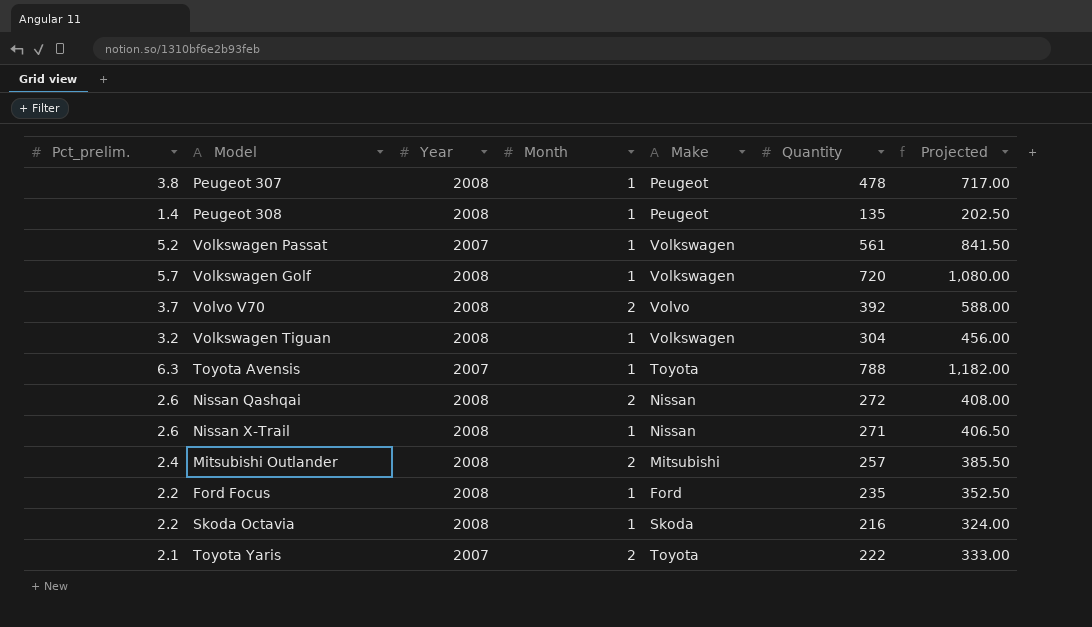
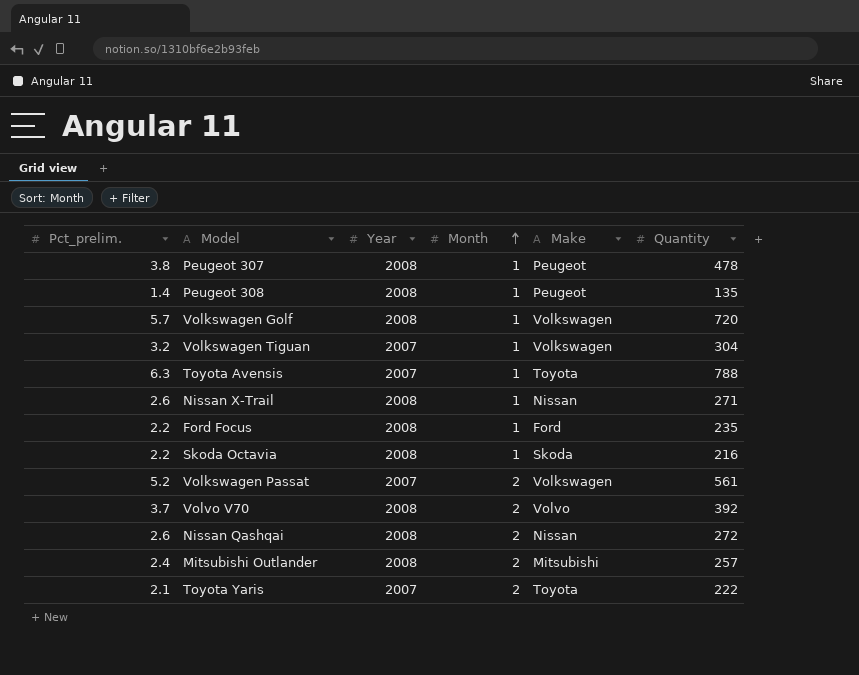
row order: none -> Month ascending
column Projected | formula: [Quantity] * 1.5 -> none
Volkswagen Tiguan | Year: 2008 -> 2007
Volkswagen Passat | Month: 1 -> 2

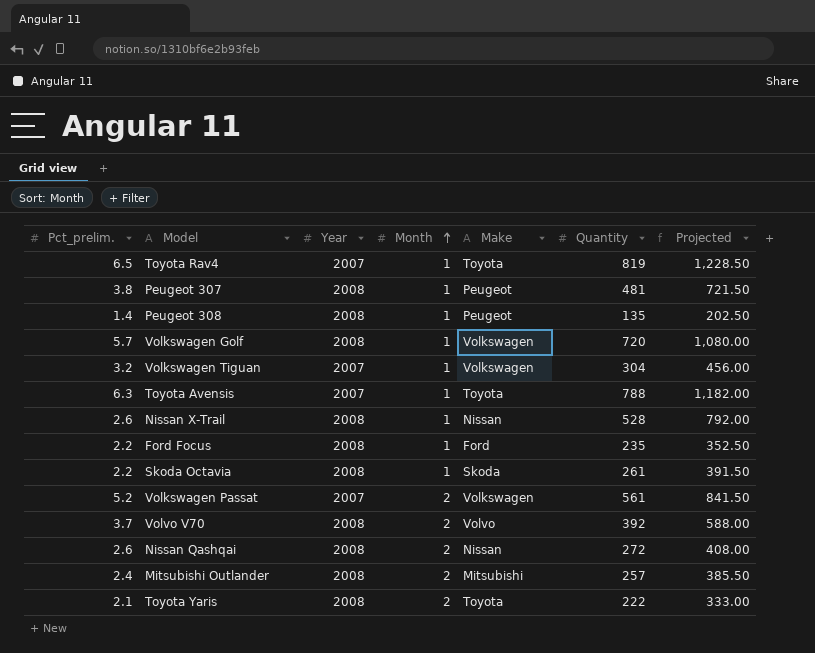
column Projected | formula: none -> [Quantity] * 1.5
row Toyota Rav4: none -> 6.5 | 2007 | 1 | Toyota | 819 | 1,228.50
Peugeot 307 | Quantity: 478 -> 481
Nissan X-Trail | Quantity: 271 -> 528
Skoda Octavia | Quantity: 216 -> 261
Toyota Yaris | Year: 2007 -> 2008

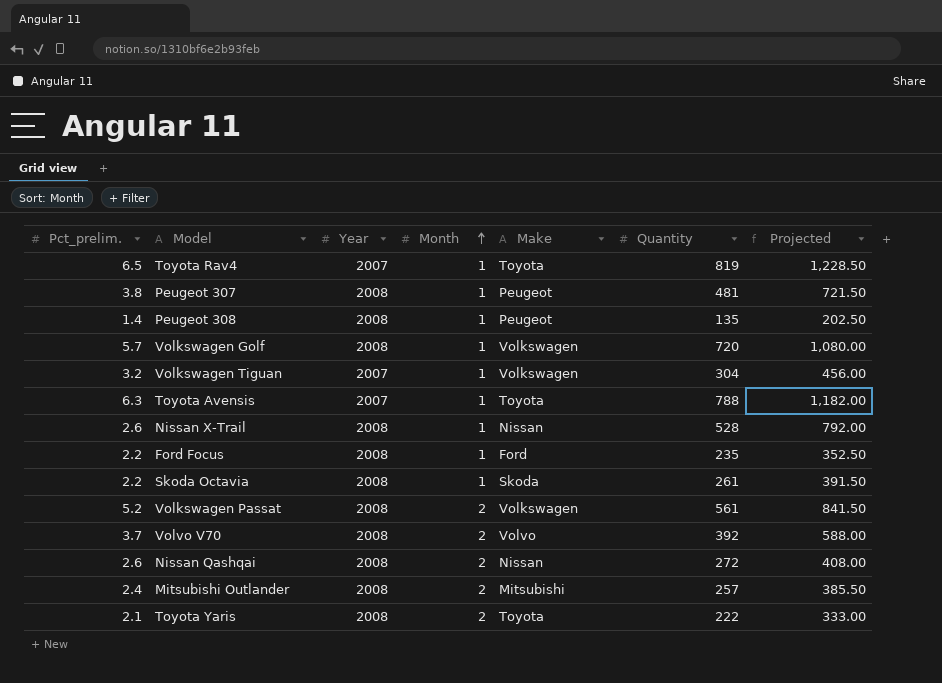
Volkswagen Passat | Year: 2007 -> 2008

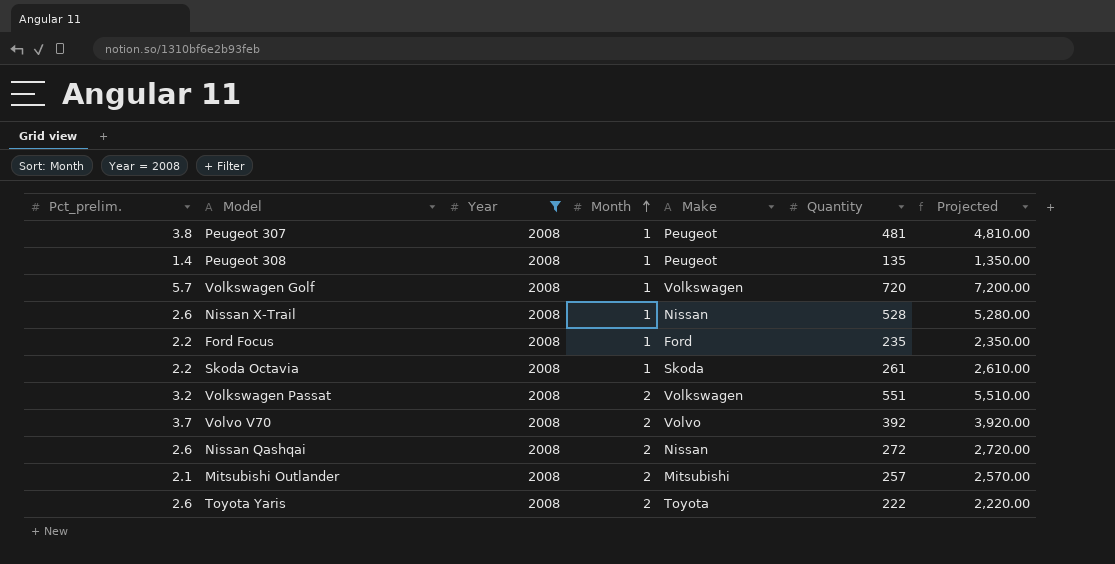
filter: none -> Year = 2008
column Projected | formula: [Quantity] * 1.5 -> [Quantity] * 10
Volkswagen Passat | Pct_prelim.: 5.2 -> 3.2
Volkswagen Passat | Quantity: 561 -> 551
Mitsubishi Outlander | Pct_prelim.: 2.4 -> 2.1
Toyota Yaris | Pct_prelim.: 2.1 -> 2.6

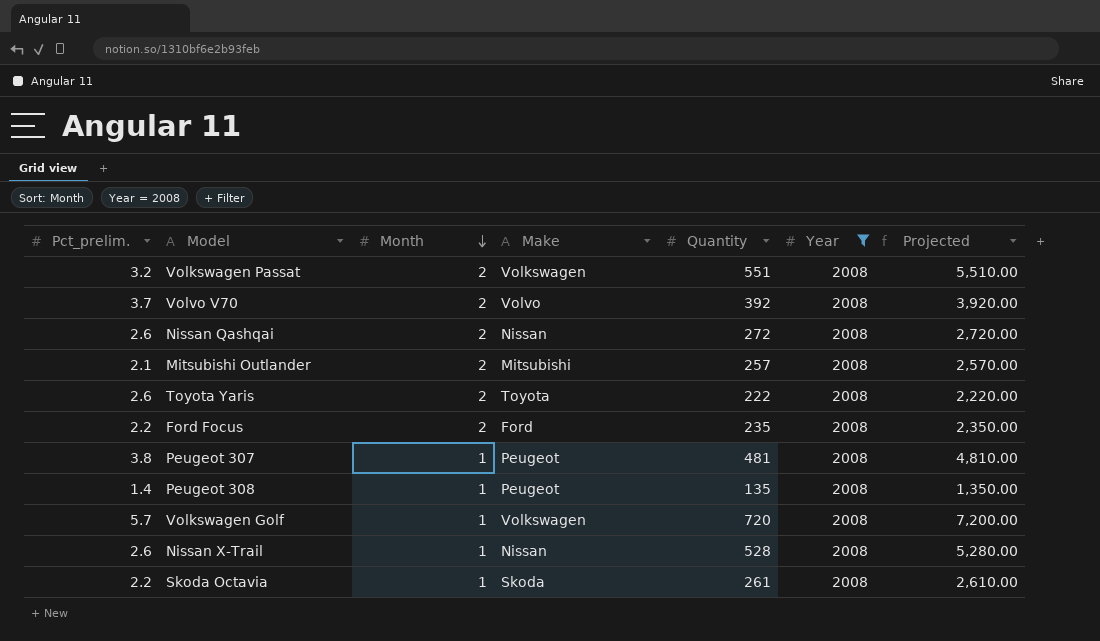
row order: Month ascending -> Month descending
column Year | position: 3 -> 6
Ford Focus | Month: 1 -> 2

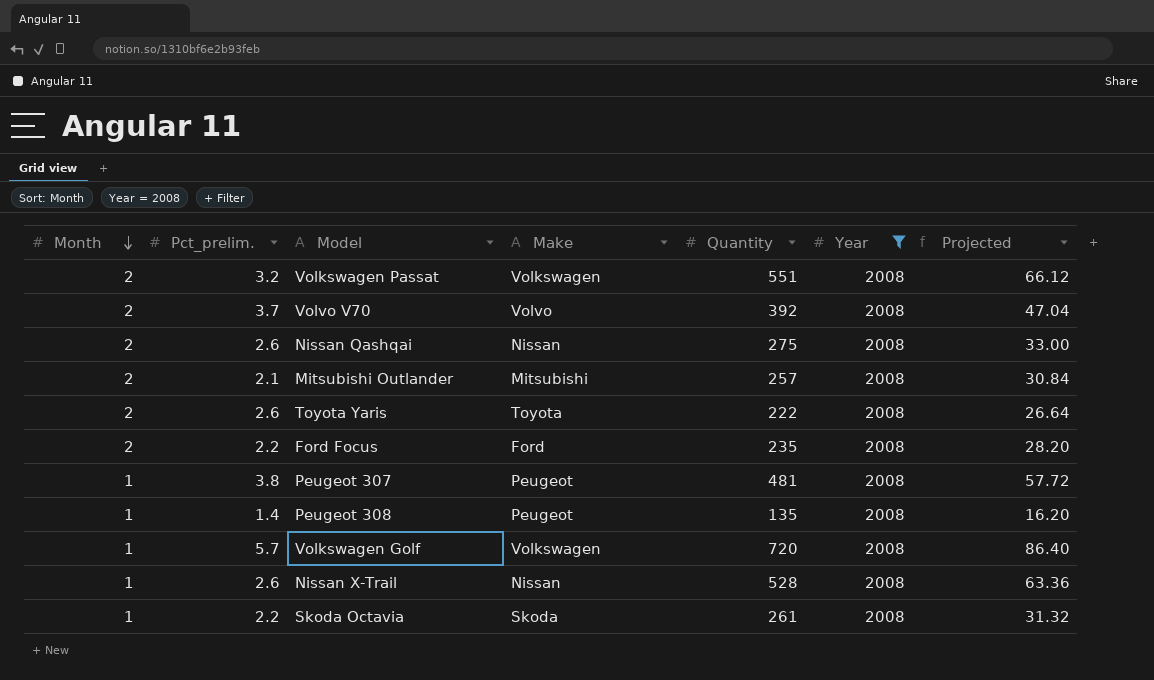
column Month | position: 3 -> 1
column Projected | formula: [Quantity] * 10 -> [Quantity] * 0.12
Nissan Qashqai | Quantity: 272 -> 275

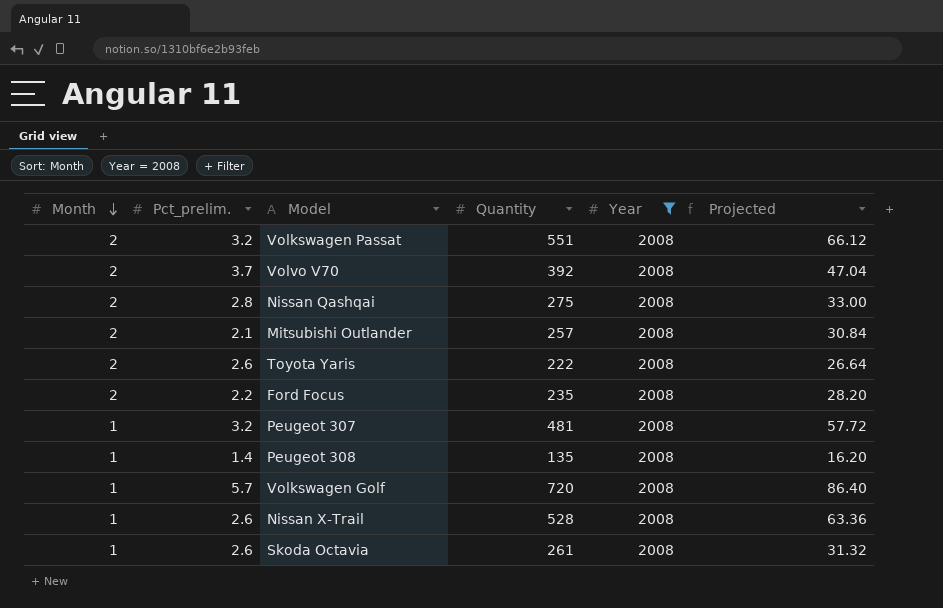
column Make | position: 4 -> none
Nissan Qashqai | Pct_prelim.: 2.6 -> 2.8
Peugeot 307 | Pct_prelim.: 3.8 -> 3.2
Skoda Octavia | Pct_prelim.: 2.2 -> 2.6

